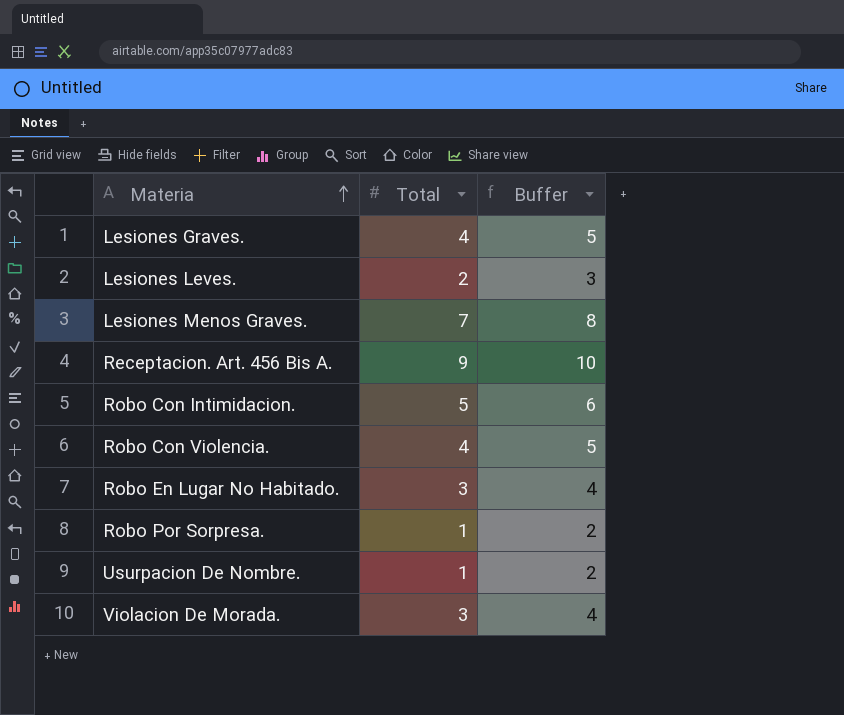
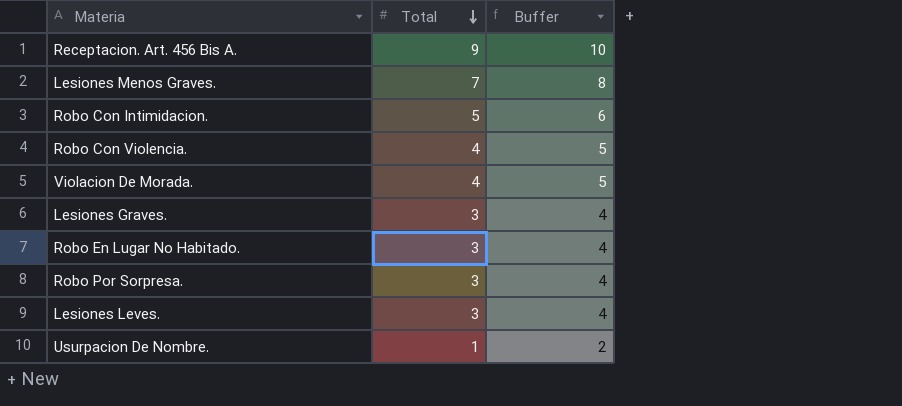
row order: Materia ascending -> Total descending
Violacion De Morada. | Total: 3 -> 4
Violacion De Morada. | Buffer: 4 -> 5
Lesiones Graves. | Total: 4 -> 3
Lesiones Graves. | Buffer: 5 -> 4
Robo Por Sorpresa. | Total: 1 -> 3
Robo Por Sorpresa. | Buffer: 2 -> 4
Lesiones Leves. | Total: 2 -> 3
Lesiones Leves. | Buffer: 3 -> 4

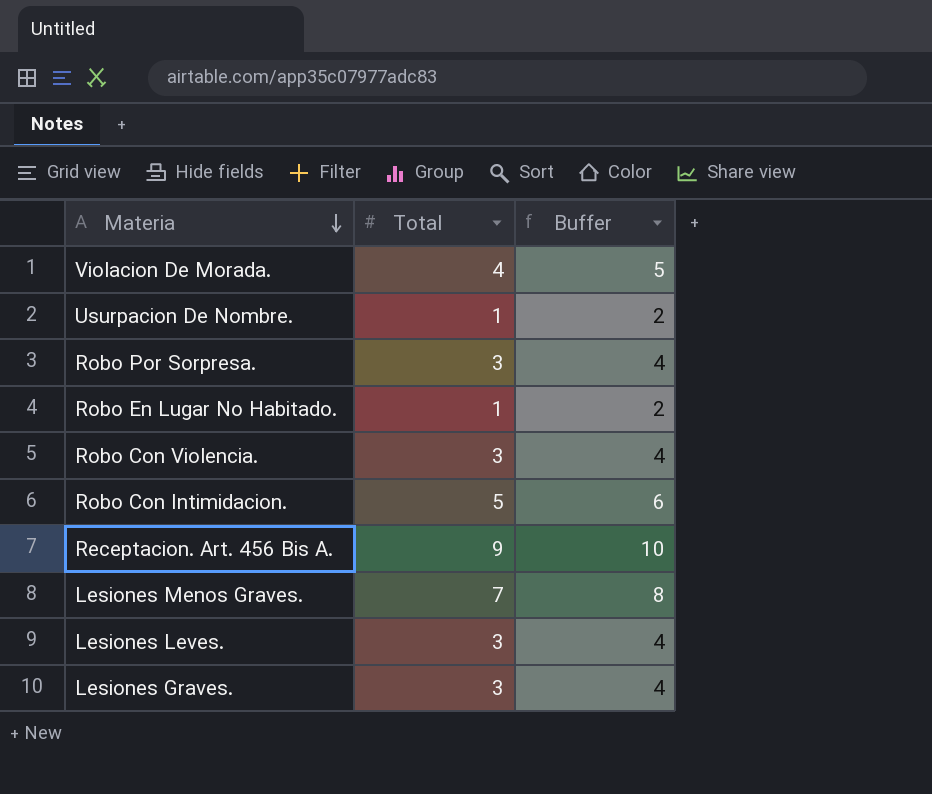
row order: Total descending -> Materia descending
Robo En Lugar No Habitado. | Total: 3 -> 1
Robo En Lugar No Habitado. | Buffer: 4 -> 2
Robo Con Violencia. | Total: 4 -> 3
Robo Con Violencia. | Buffer: 5 -> 4

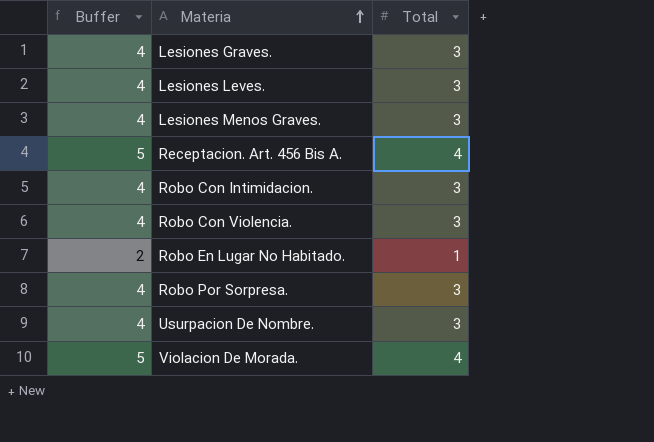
row order: Materia descending -> Materia ascending
column Buffer | position: 3 -> 1
Lesiones Menos Graves. | Buffer: 8 -> 4
Lesiones Menos Graves. | Total: 7 -> 3
Receptacion. Art. 456 Bis A. | Buffer: 10 -> 5
Receptacion. Art. 456 Bis A. | Total: 9 -> 4
Robo Con Intimidacion. | Buffer: 6 -> 4
Robo Con Intimidacion. | Total: 5 -> 3
Usurpacion De Nombre. | Buffer: 2 -> 4
Usurpacion De Nombre. | Total: 1 -> 3

